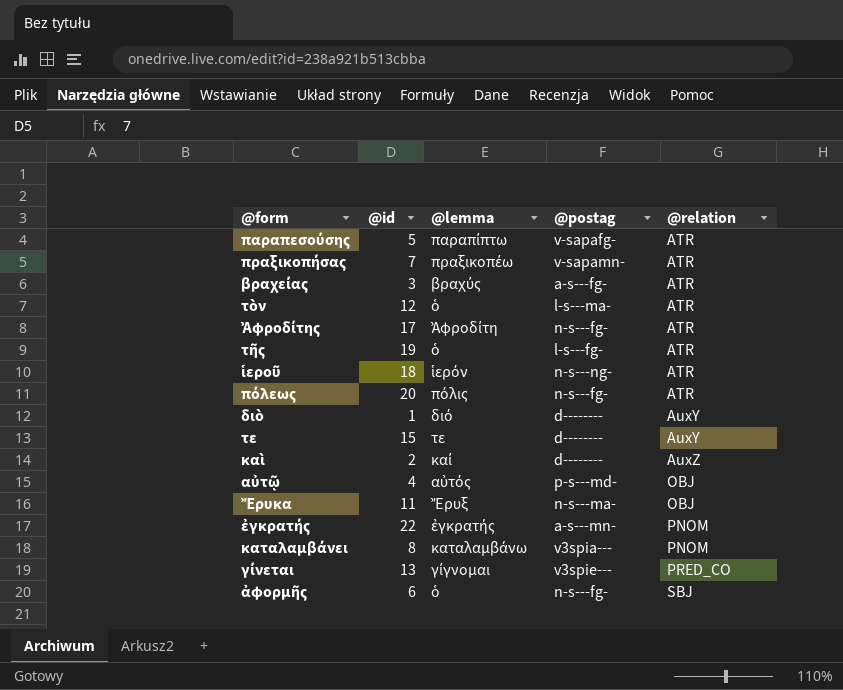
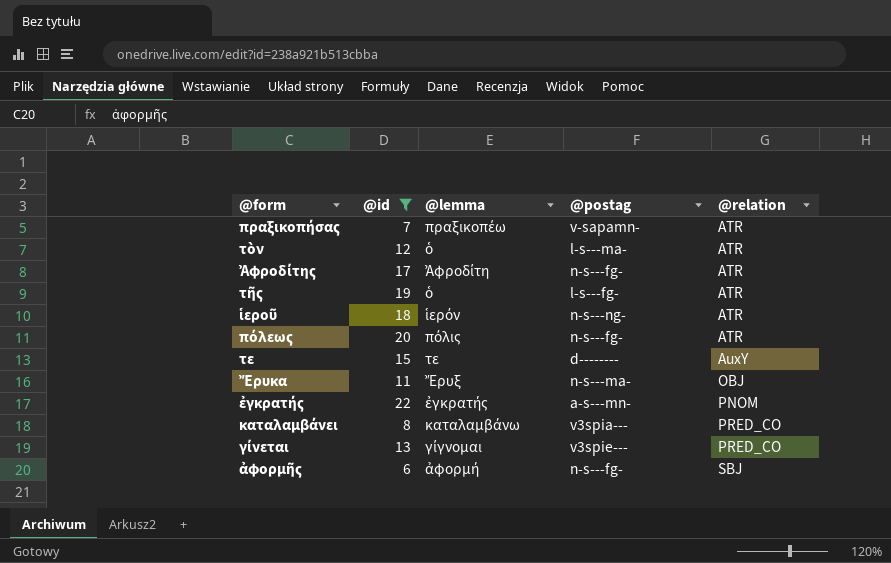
filter: none -> @id >= 6
καταλαμβάνει | @relation: PNOM -> PRED_CO
ἀφορμῆς | @lemma: ὁ -> ἀφορμή

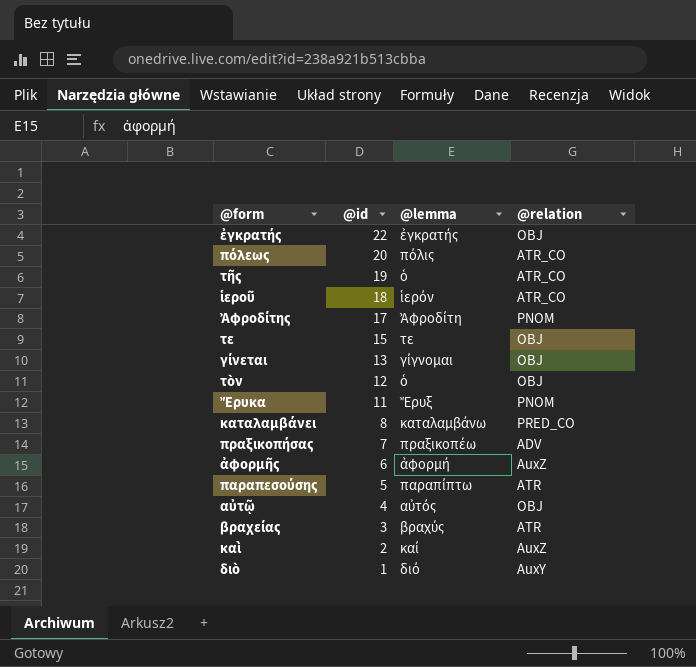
filter: @id >= 6 -> none
row order: @relation ascending -> @id descending
column @postag | position: 4 -> none
ἐγκρατής | @relation: PNOM -> OBJ
πόλεως | @relation: ATR -> ATR_CO
τῆς | @relation: ATR -> ATR_CO
ἱεροῦ | @relation: ATR -> ATR_CO
Ἀφροδίτης | @relation: ATR -> PNOM
τε | @relation: AuxY -> OBJ
γίνεται | @relation: PRED_CO -> OBJ
τὸν | @relation: ATR -> OBJ
Ἔρυκα | @relation: OBJ -> PNOM
πραξικοπήσας | @relation: ATR -> ADV
ἀφορμῆς | @relation: SBJ -> AuxZ

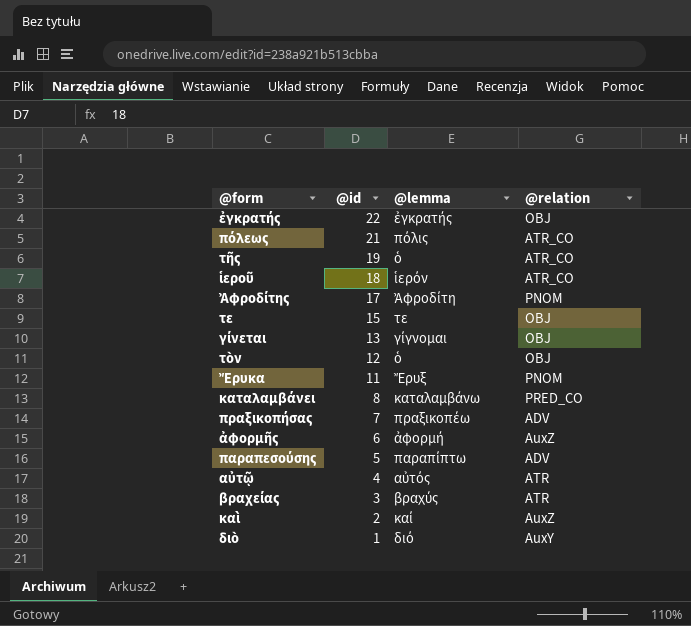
πόλεως | @id: 20 -> 21
παραπεσούσης | @relation: ATR -> ADV
αὐτῷ | @relation: OBJ -> ATR

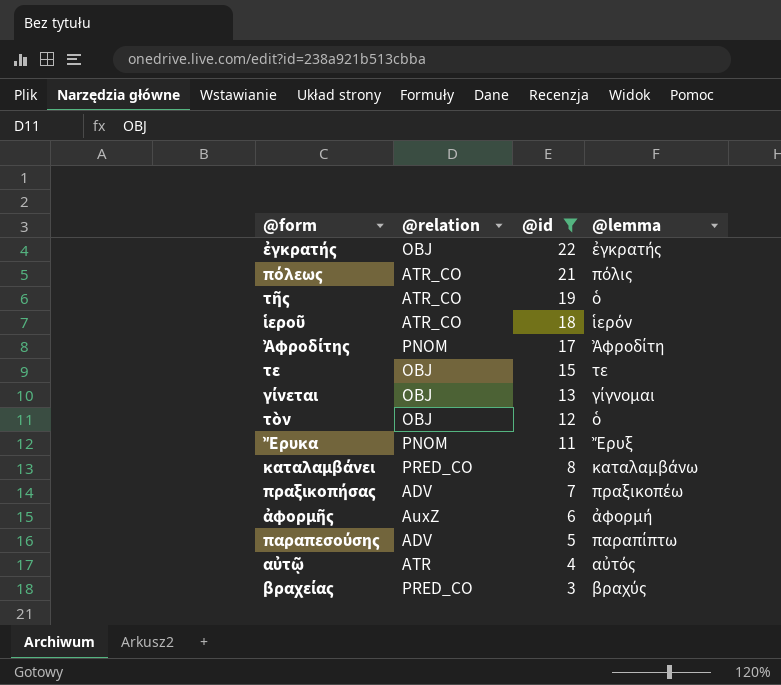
filter: none -> @id >= 3
column @relation | position: 4 -> 2
βραχείας | @relation: ATR -> PRED_CO

